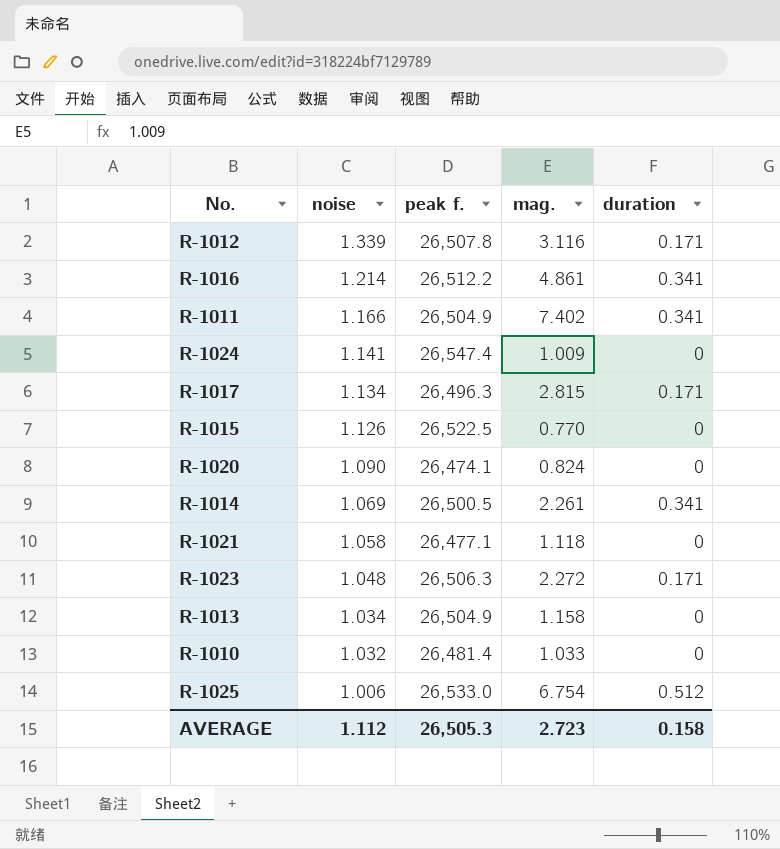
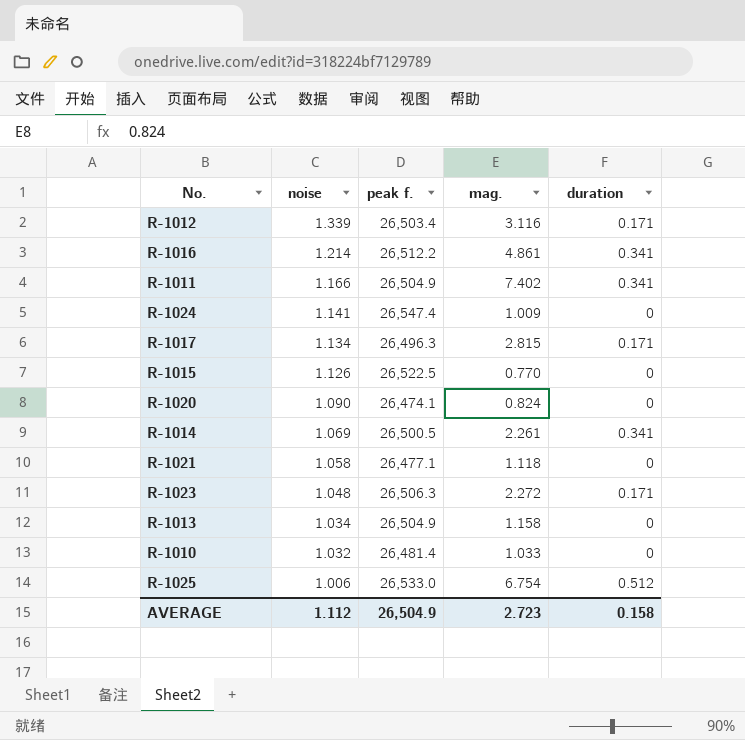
R-1012 | peak f.: 26,507.8 -> 26,503.4
AVERAGE | peak f.: 26,505.3 -> 26,504.9

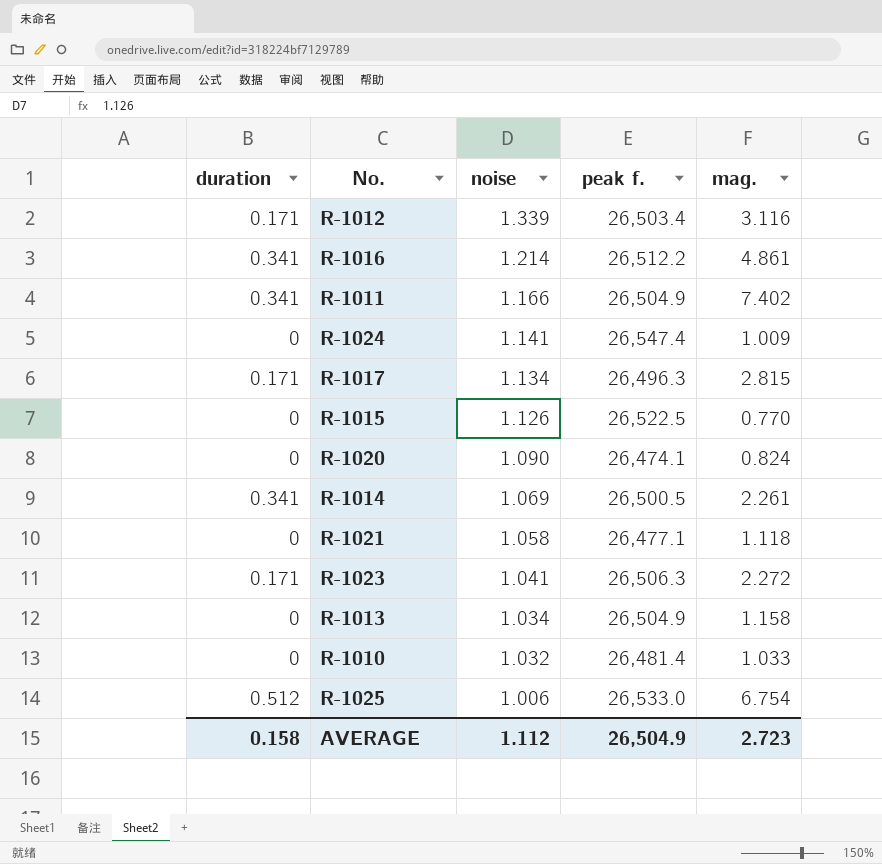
column duration | position: 5 -> 1
R-1023 | noise: 1.048 -> 1.041

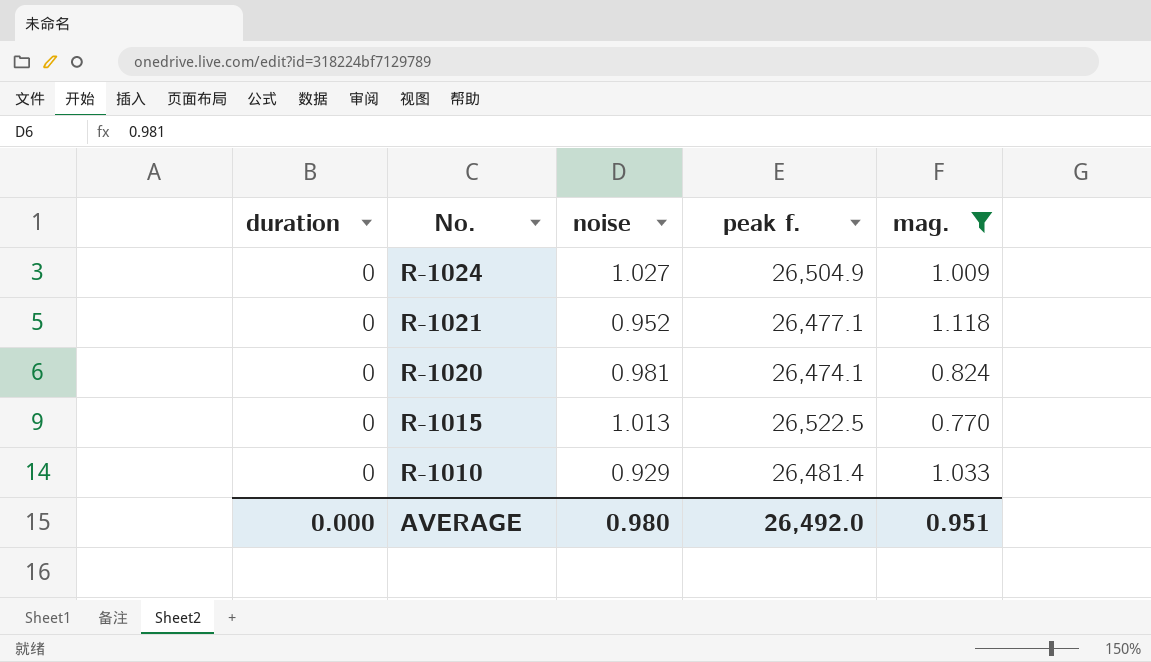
filter: none -> mag. <= 1.118
row order: noise descending -> No. descending
R-1024 | noise: 1.141 -> 1.027
R-1024 | peak f.: 26,547.4 -> 26,504.9
R-1021 | noise: 1.058 -> 0.952
R-1020 | noise: 1.090 -> 0.981
R-1015 | noise: 1.126 -> 1.013
R-1010 | noise: 1.032 -> 0.929
AVERAGE | duration: 0.158 -> 0.000
AVERAGE | noise: 1.112 -> 0.980
AVERAGE | peak f.: 26,504.9 -> 26,492.0
AVERAGE | mag.: 2.723 -> 0.951

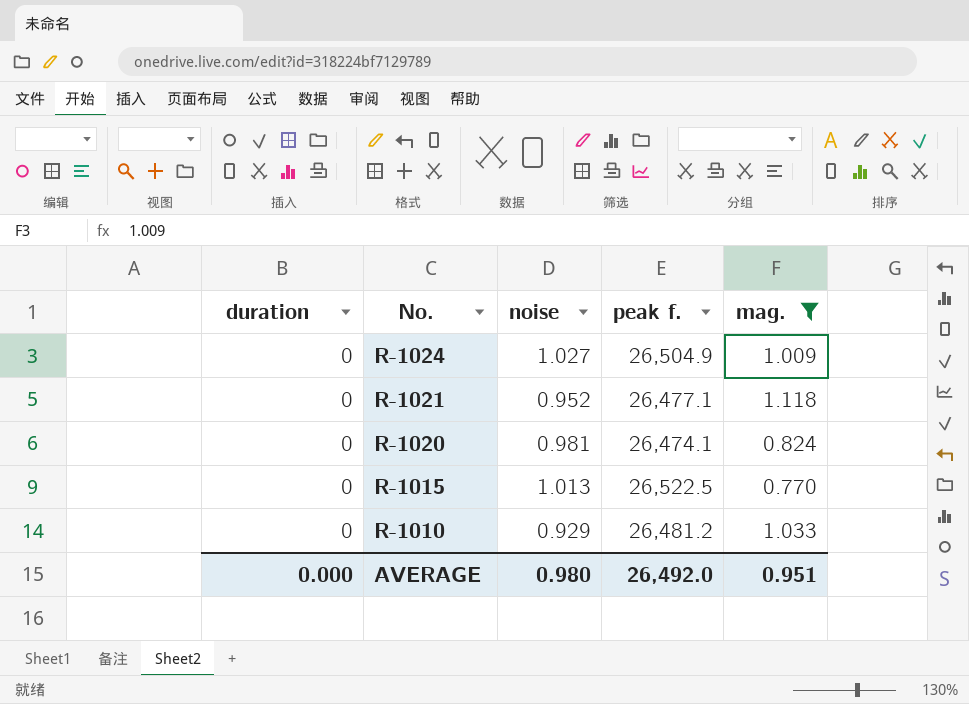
R-1010 | peak f.: 26,481.4 -> 26,481.2

